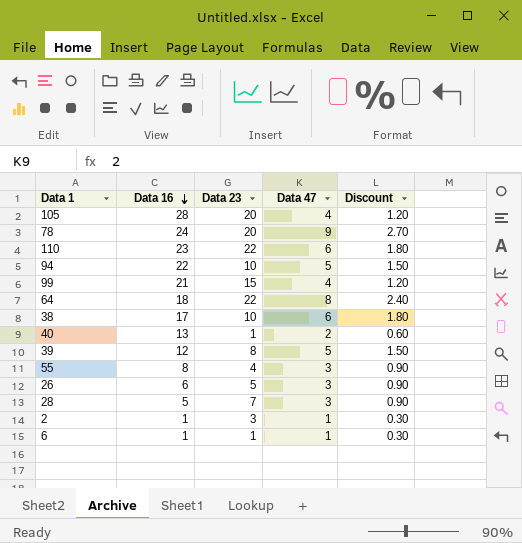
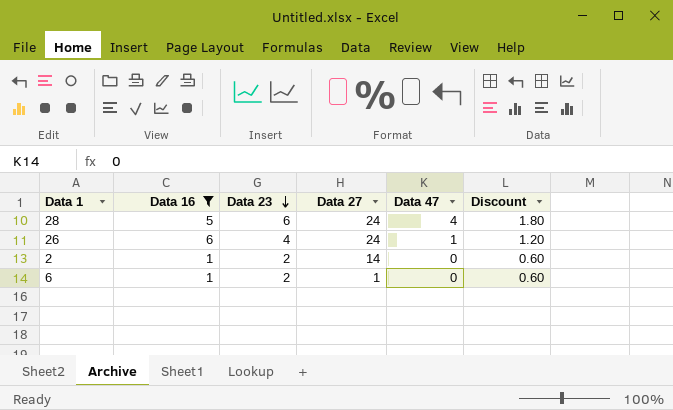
filter: none -> Data 16 <= 6
row order: Data 16 descending -> Data 23 descending
column Data 27 | position: none -> 4
column Discount | formula: [Data 47] * 0.3 -> [Data 23] * 0.3
28 | Data 23: 7 -> 6
28 | Data 47: 3 -> 4
26 | Data 23: 5 -> 4
26 | Data 47: 3 -> 1
2 | Data 23: 3 -> 2
2 | Data 47: 1 -> 0
6 | Data 23: 1 -> 2
6 | Data 47: 1 -> 0

